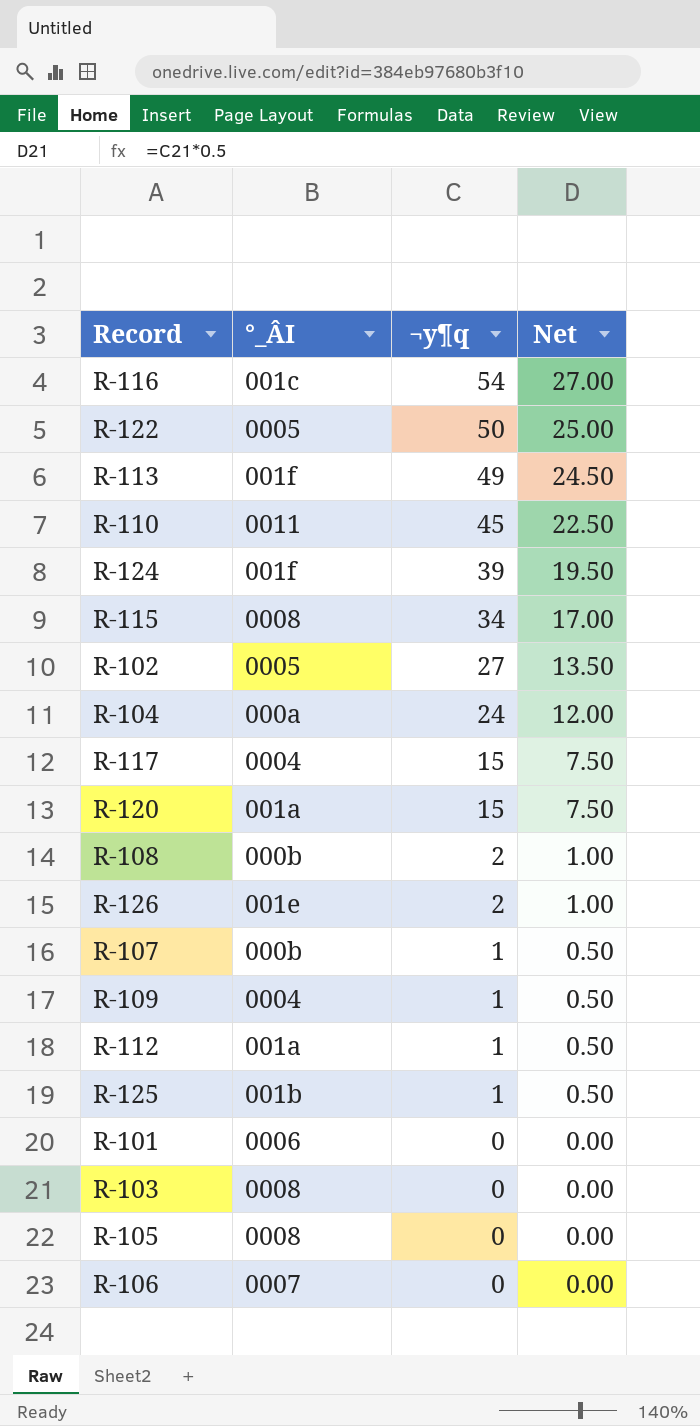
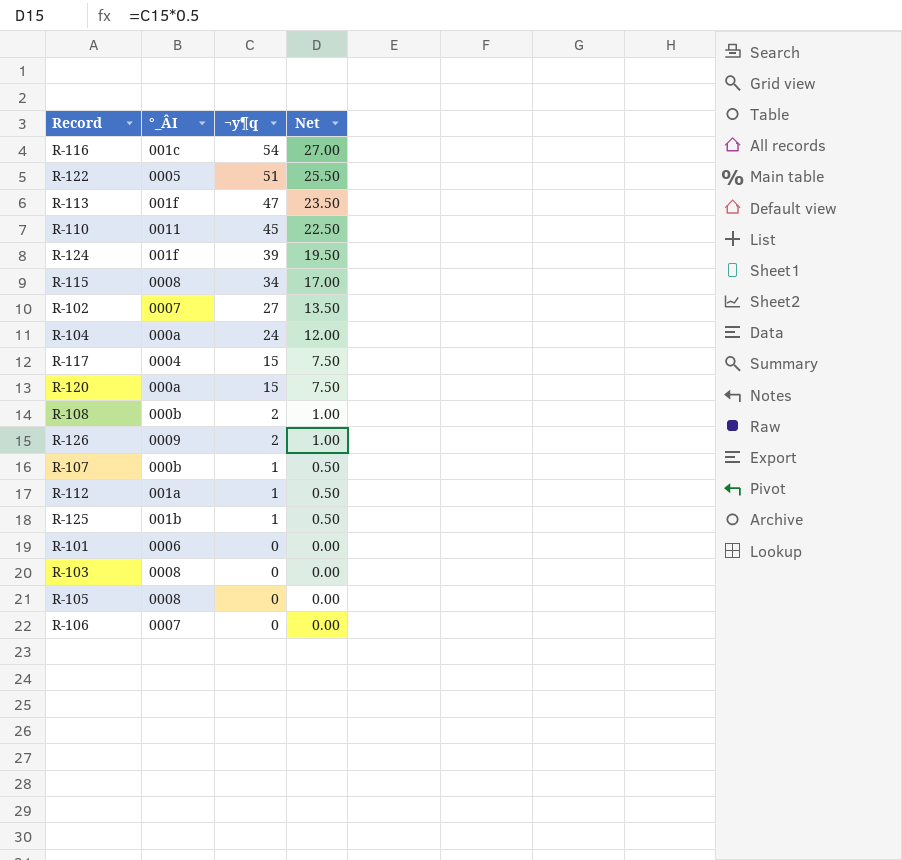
row R-109: 0004 | 1 | 0.50 -> none
R-122 | ¬y¶q: 50 -> 51
R-122 | Net: 25.00 -> 25.50
R-113 | ¬y¶q: 49 -> 47
R-113 | Net: 24.50 -> 23.50
R-102 | °_ÂI: 0005 -> 0007
R-120 | °_ÂI: 001a -> 000a
R-126 | °_ÂI: 001e -> 0009

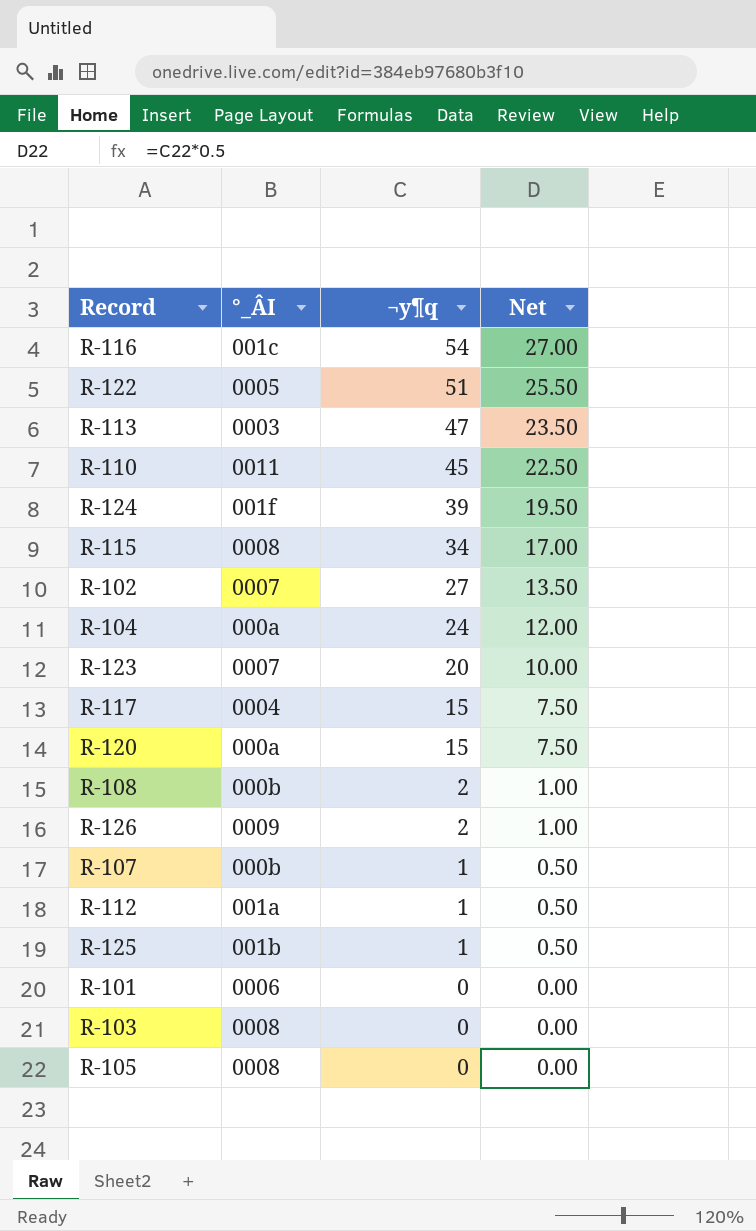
row R-106: 0007 | 0 | 0.00 -> none
R-113 | °_ÂI: 001f -> 0003
row R-123: none -> 0007 | 20 | 10.00

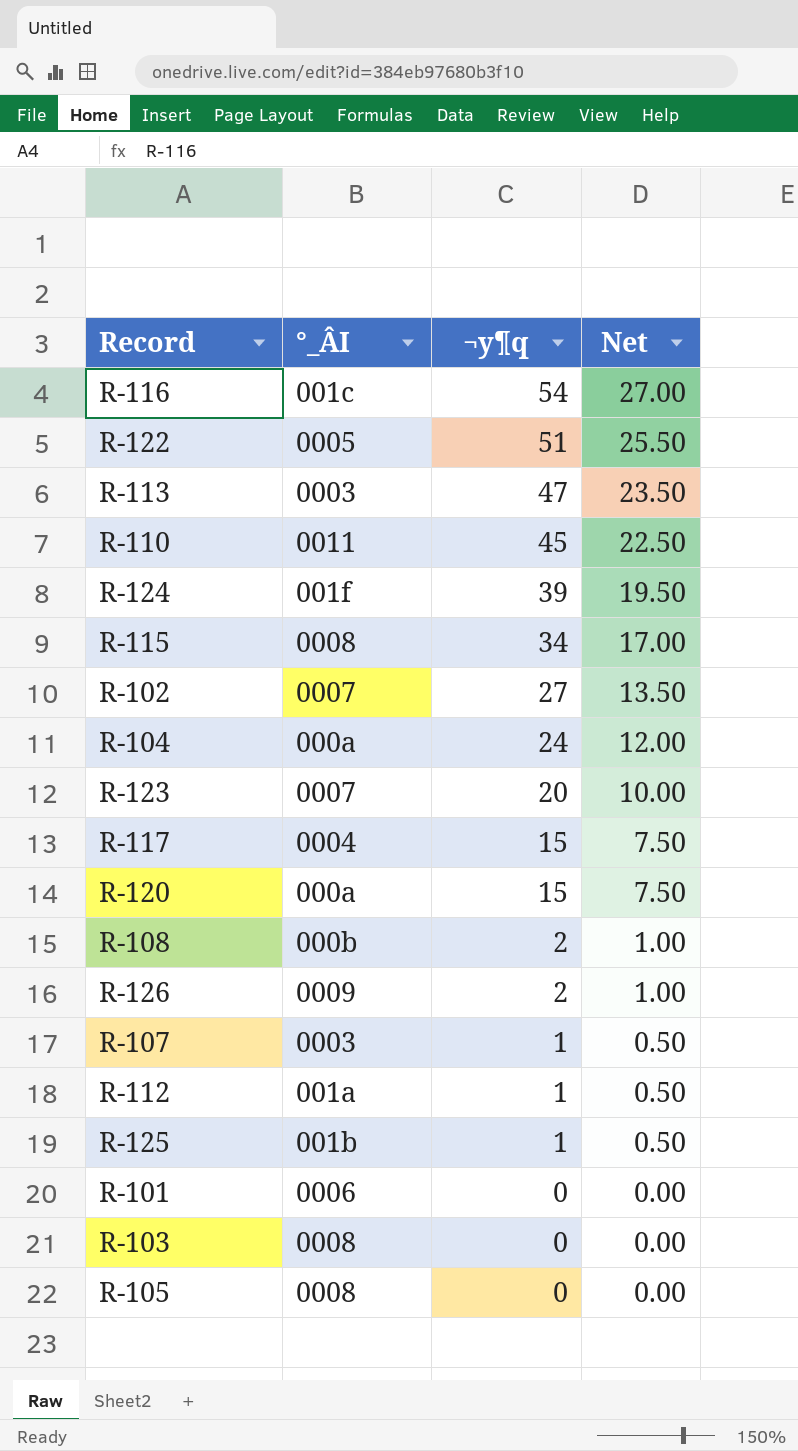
R-107 | °_ÂI: 000b -> 0003

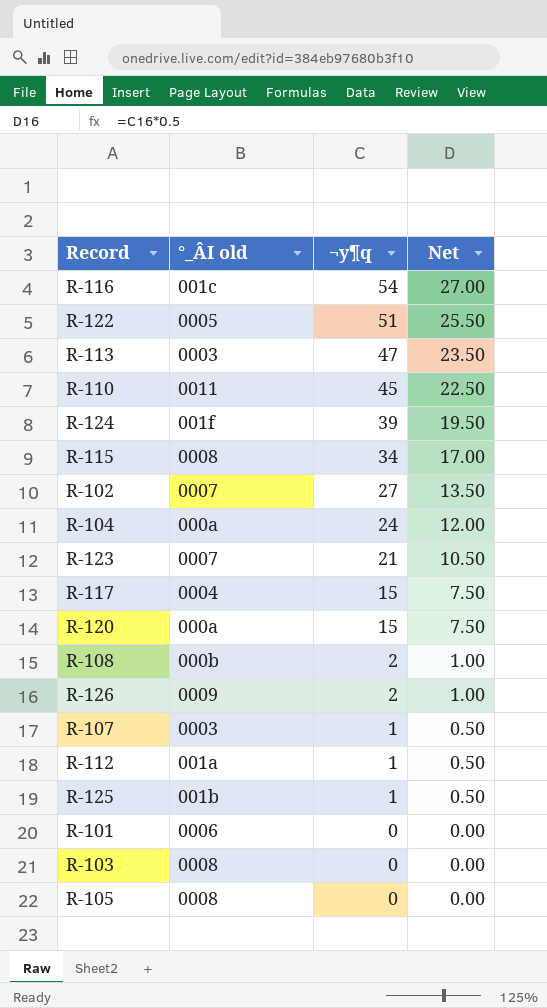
column name: °_ÂI -> °_ÂI old
R-123 | ¬y¶q: 20 -> 21
R-123 | Net: 10.00 -> 10.50

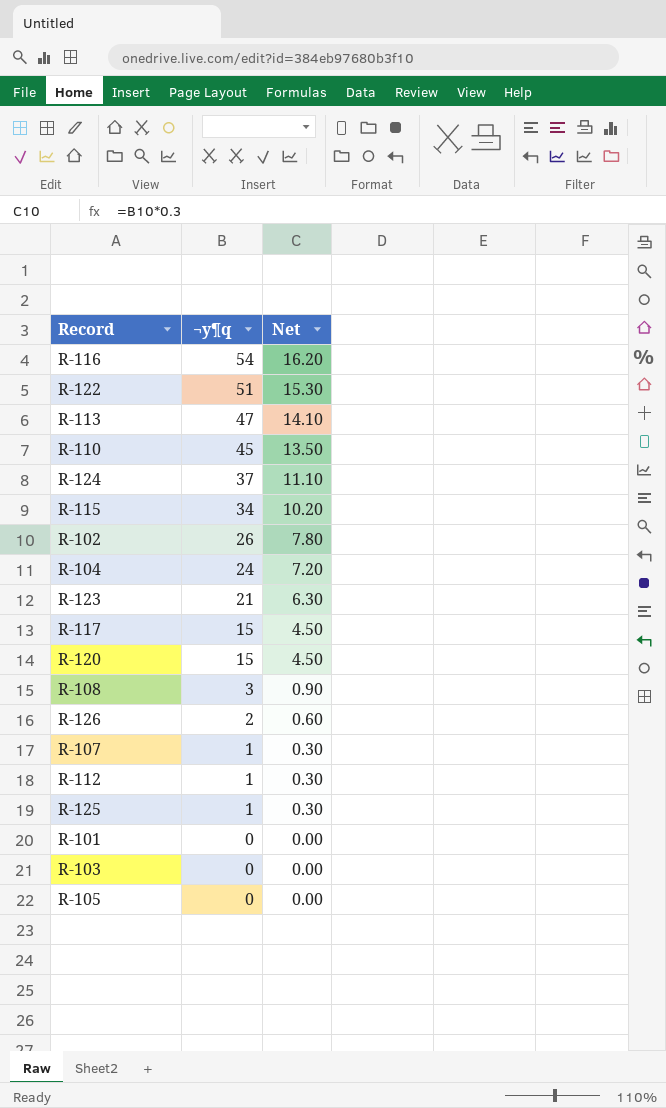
column °_ÂI old | position: 2 -> none
column Net | formula: [¬y¶q] * 0.5 -> [¬y¶q] * 0.3
R-124 | ¬y¶q: 39 -> 37
R-102 | ¬y¶q: 27 -> 26
R-108 | ¬y¶q: 2 -> 3

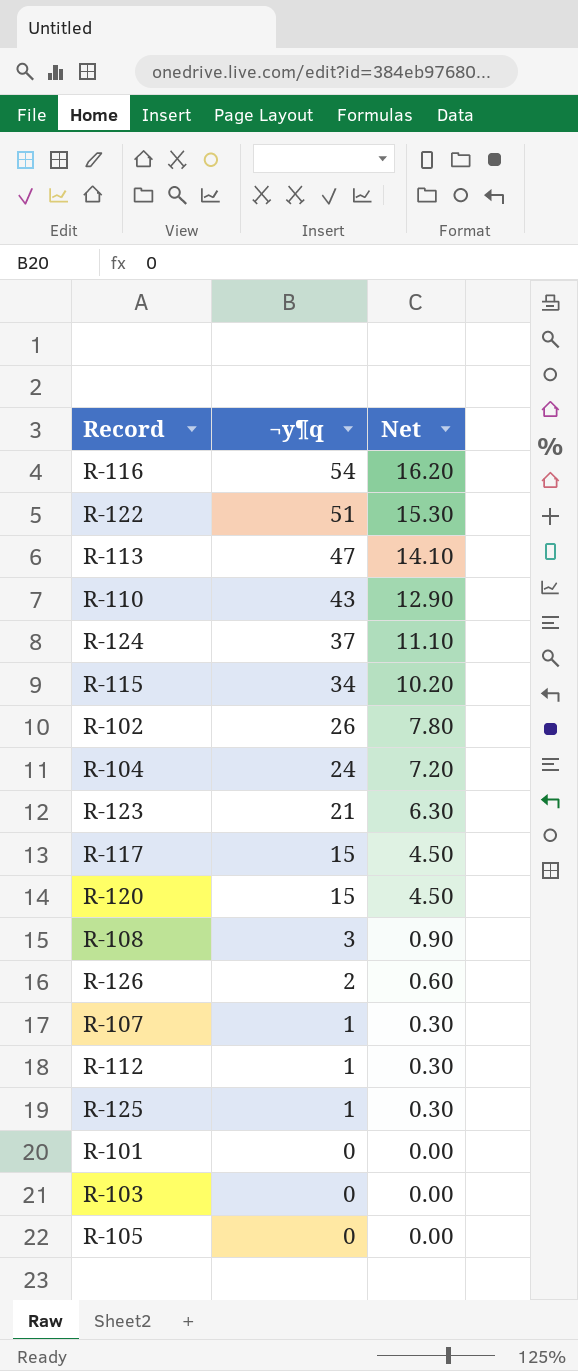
R-110 | ¬y¶q: 45 -> 43
R-110 | Net: 13.50 -> 12.90

